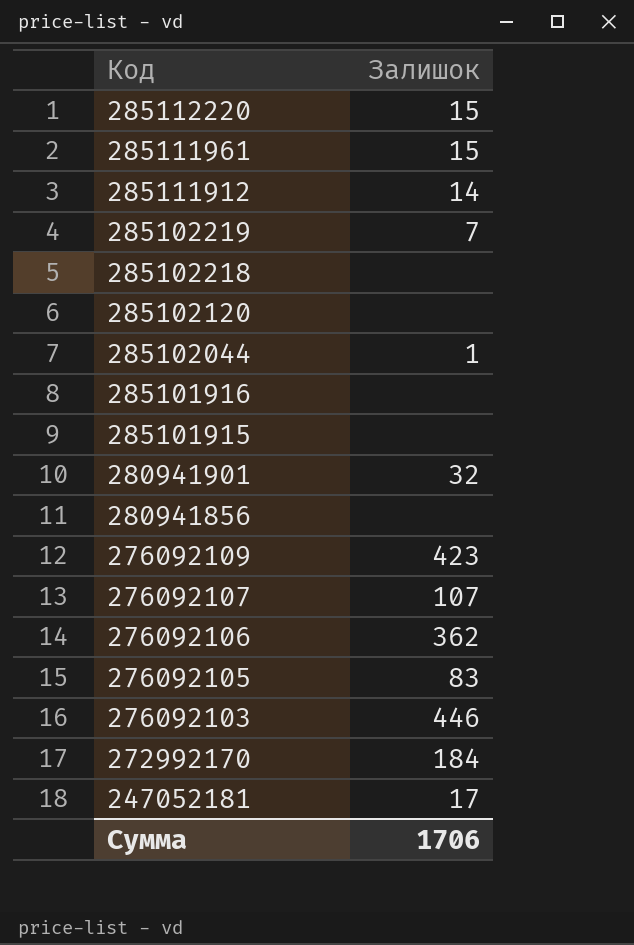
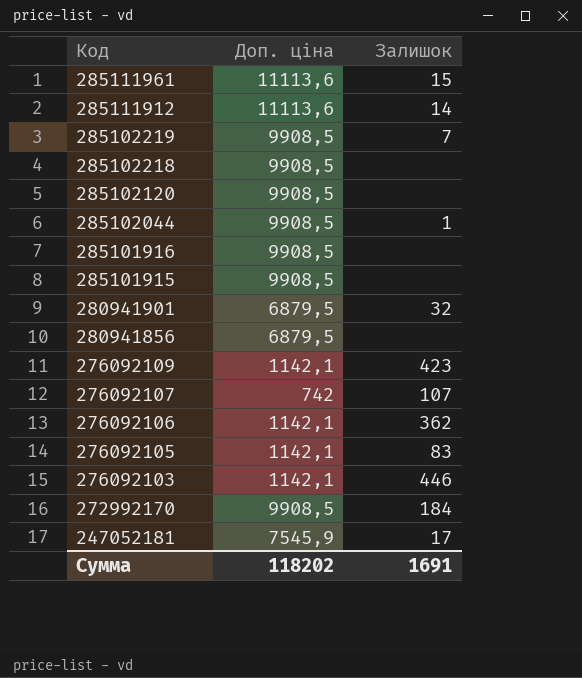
column Доп. ціна | position: none -> 2
row 285112220: 15 -> none
Сумма | Залишок: 1706 -> 1691

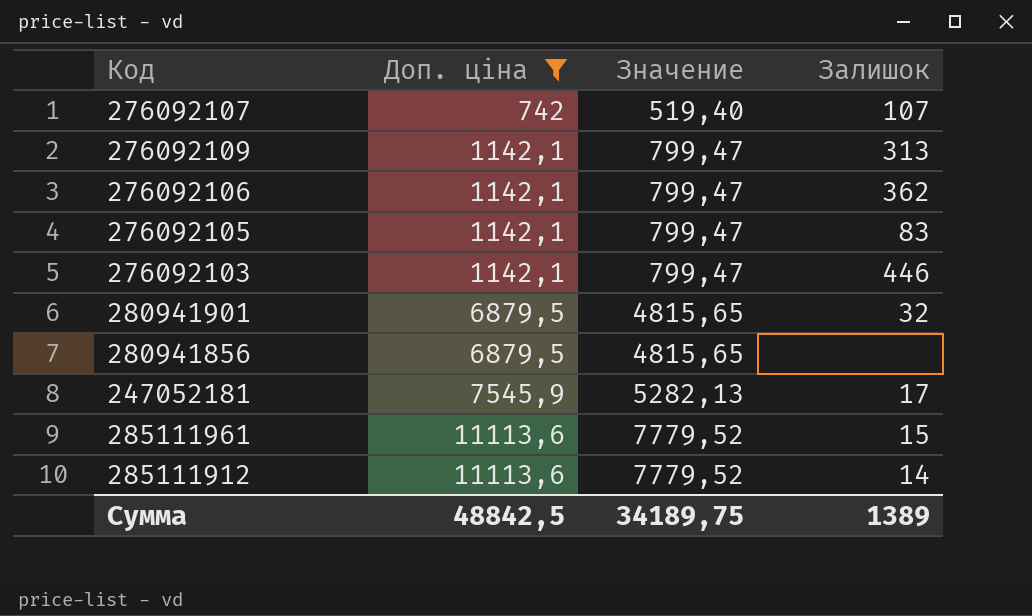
filter: none -> Доп. ціна != 9908,5
row order: Код descending -> Доп. ціна ascending
column Значение | formula: none -> [Доп. ціна] * 0,7
276092109 | Залишок: 423 -> 313
Сумма | Доп. ціна: 118202 -> 48842,5
Сумма | Залишок: 1691 -> 1389

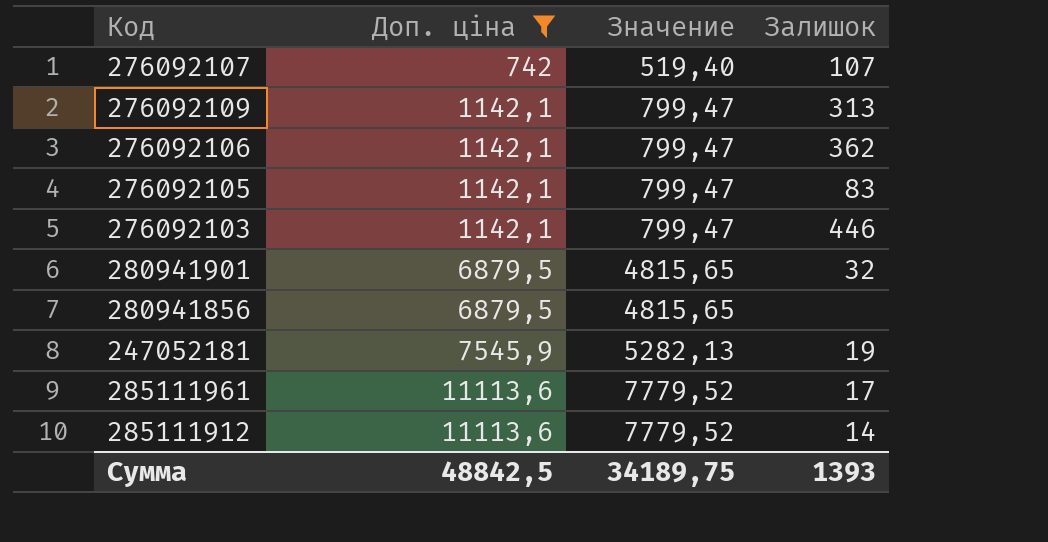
247052181 | Залишок: 17 -> 19
285111961 | Залишок: 15 -> 17
Сумма | Залишок: 1389 -> 1393

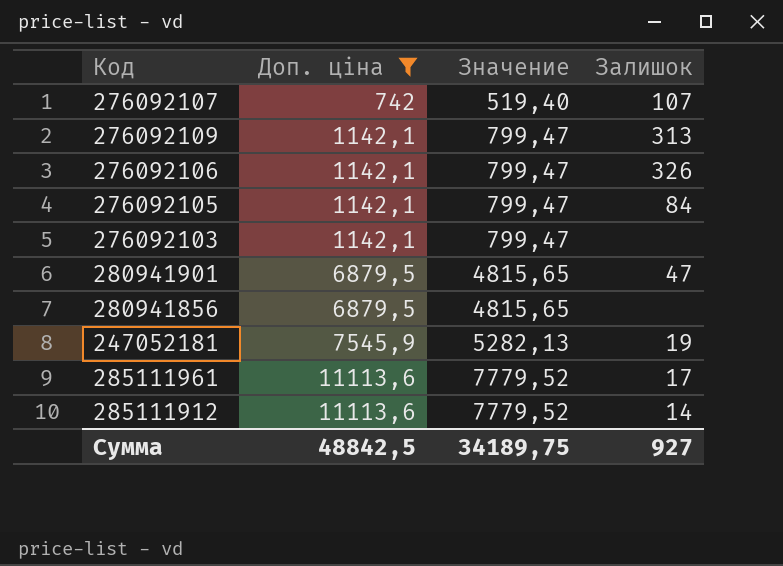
276092106 | Залишок: 362 -> 326
276092105 | Залишок: 83 -> 84
276092103 | Залишок: 446 -> none
280941901 | Залишок: 32 -> 47
Сумма | Залишок: 1393 -> 927

